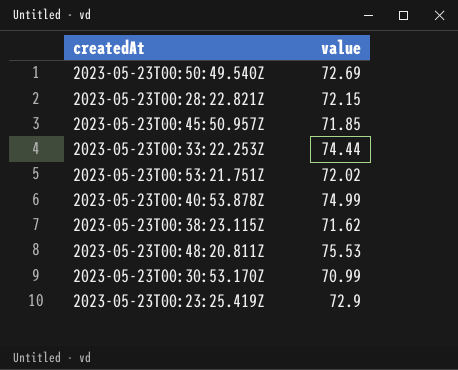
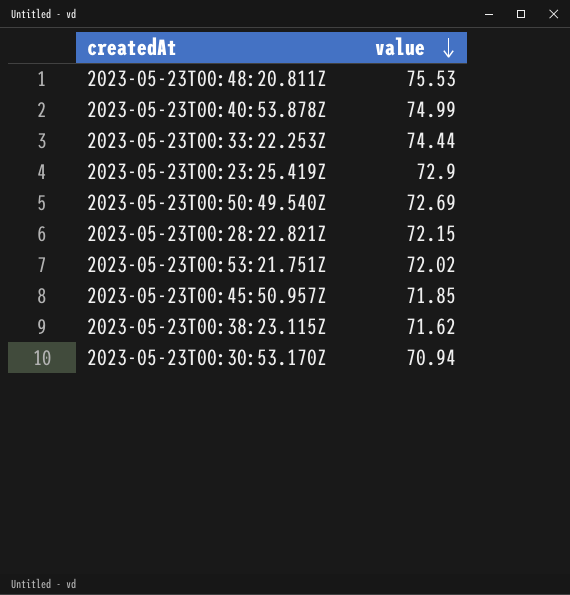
row order: none -> value descending
2023-05-23T00:30:53.170Z | value: 70.99 -> 70.94

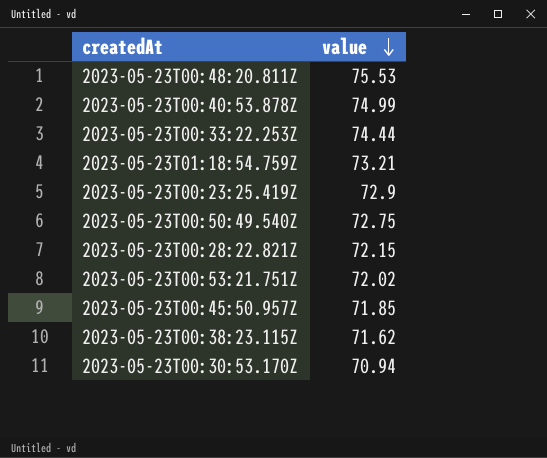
row 2023-05-23T01:18:54.759Z: none -> 73.21
2023-05-23T00:50:49.540Z | value: 72.69 -> 72.75

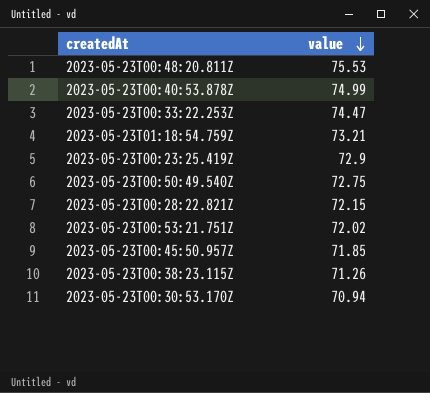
2023-05-23T00:33:22.253Z | value: 74.44 -> 74.47
2023-05-23T00:38:23.115Z | value: 71.62 -> 71.26

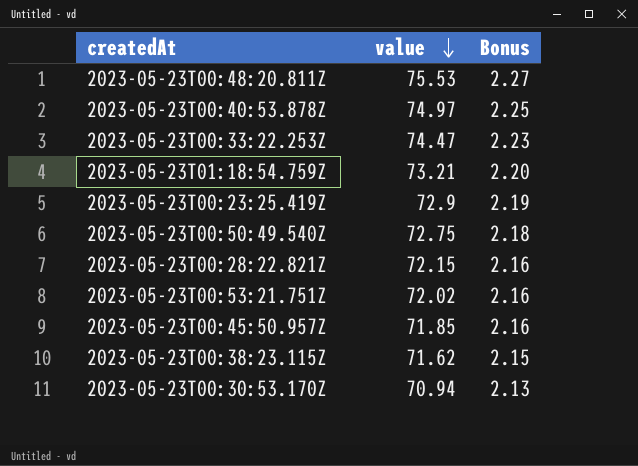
column Bonus | formula: none -> [value] * 0.03
2023-05-23T00:40:53.878Z | value: 74.99 -> 74.97
2023-05-23T00:38:23.115Z | value: 71.26 -> 71.62

